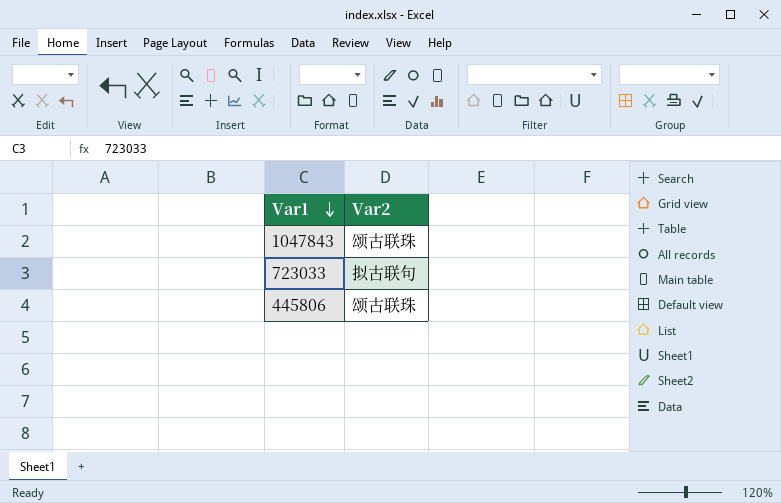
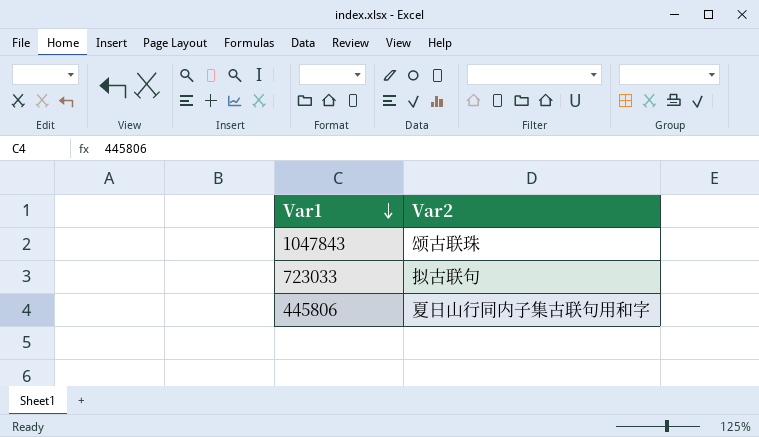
445806 | Var2: 颂古联珠 -> 夏日山行同内子集古联句用和字

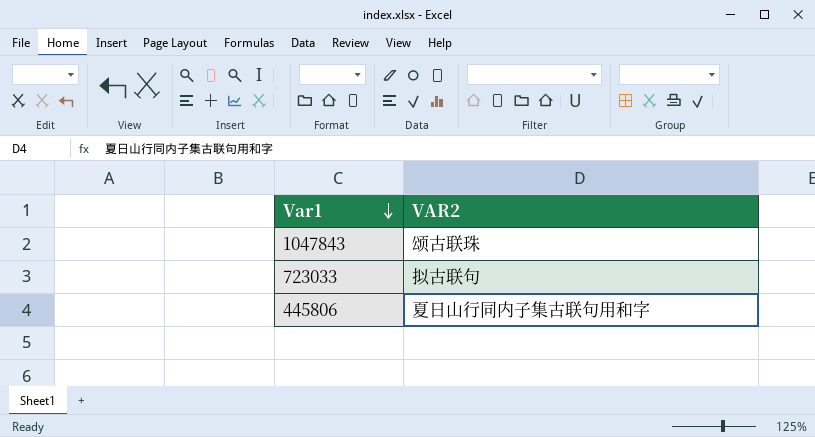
column name: Var2 -> VAR2

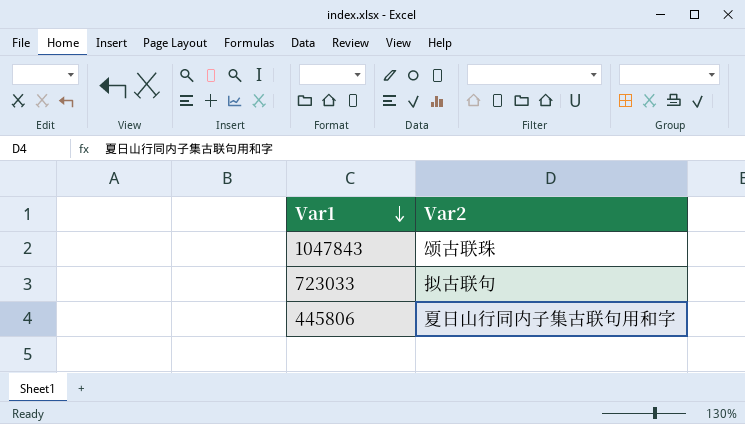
column name: VAR2 -> Var2

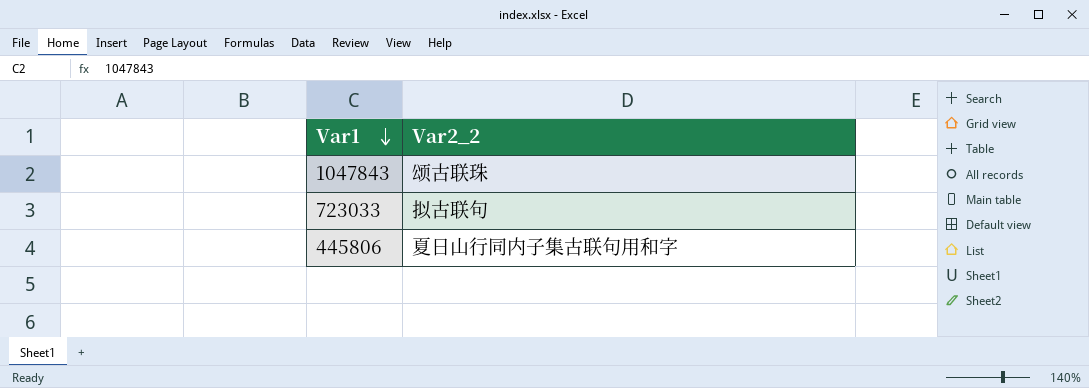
column name: Var2 -> Var2_2

